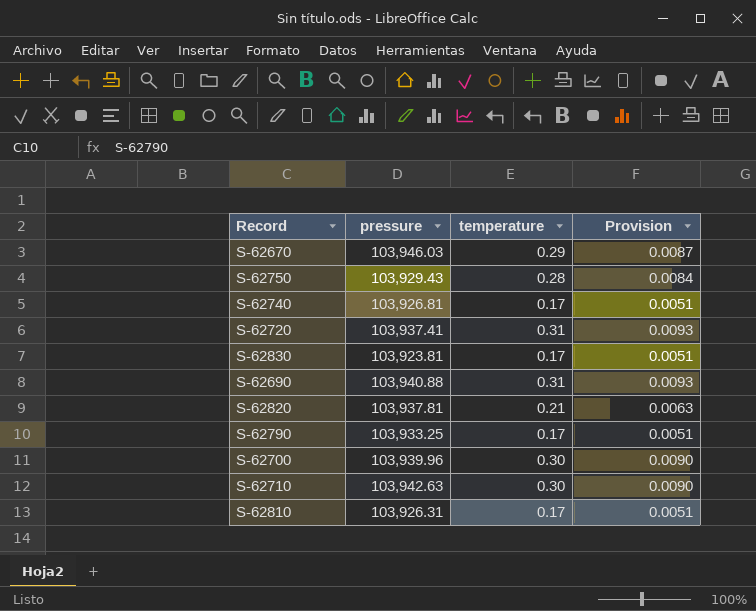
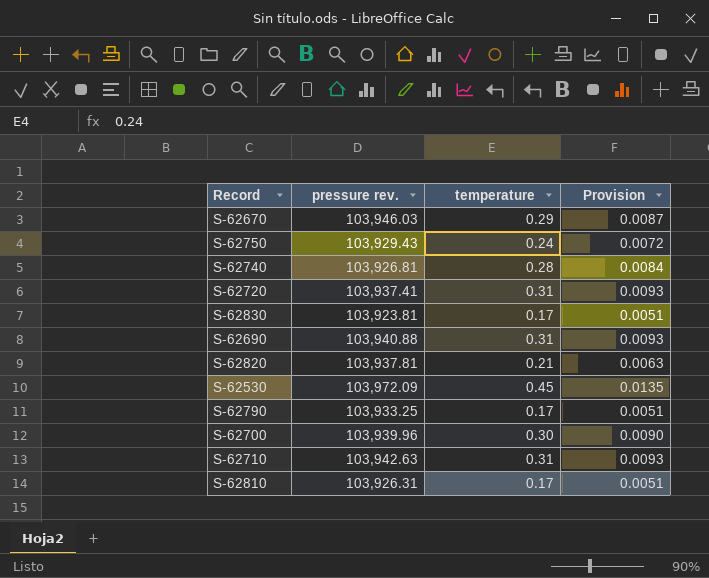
column name: pressure -> pressure rev.
S-62750 | temperature: 0.28 -> 0.24
S-62750 | Provision: 0.0084 -> 0.0072
S-62740 | temperature: 0.17 -> 0.28
S-62740 | Provision: 0.0051 -> 0.0084
row S-62530: none -> 103,972.09 | 0.45 | 0.0135
S-62710 | temperature: 0.30 -> 0.31
S-62710 | Provision: 0.0090 -> 0.0093

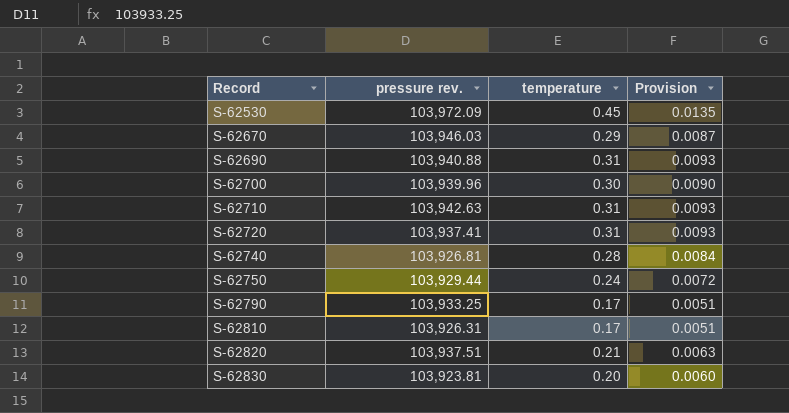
row order: none -> Record ascending
S-62750 | pressure rev.: 103,929.43 -> 103,929.44
S-62820 | pressure rev.: 103,937.81 -> 103,937.51
S-62830 | temperature: 0.17 -> 0.20
S-62830 | Provision: 0.0051 -> 0.0060

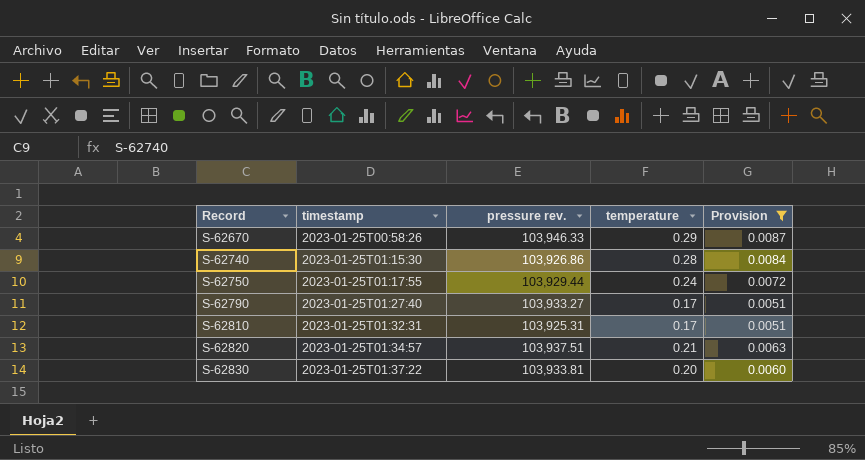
filter: none -> Provision <= 0.0087
column timestamp | position: none -> 2
S-62670 | pressure rev.: 103,946.03 -> 103,946.33
S-62740 | pressure rev.: 103,926.81 -> 103,926.86
S-62790 | pressure rev.: 103,933.25 -> 103,933.27
S-62810 | pressure rev.: 103,926.31 -> 103,925.31
S-62830 | pressure rev.: 103,923.81 -> 103,933.81

